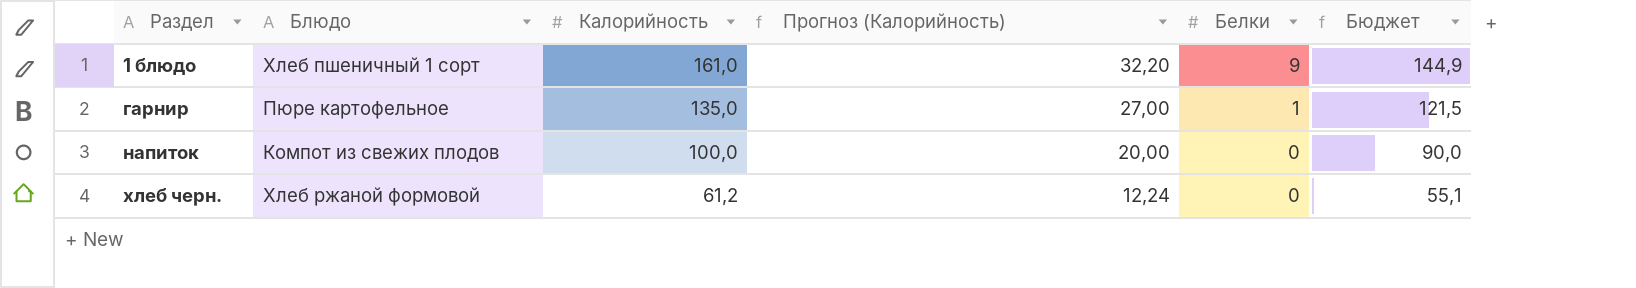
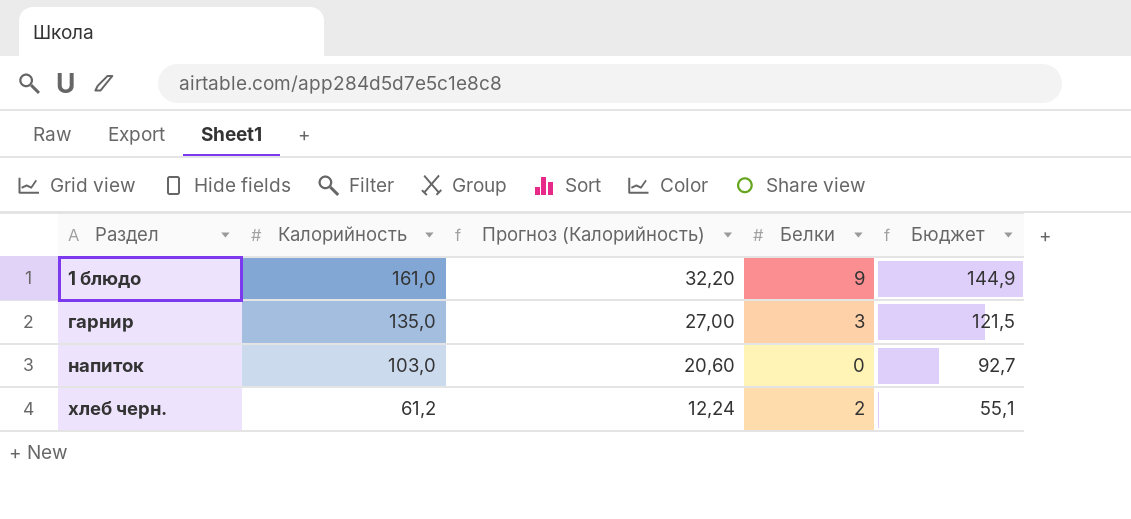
column Блюдо | position: 2 -> none
гарнир | Белки: 1 -> 3
напиток | Калорийность: 100,0 -> 103,0
напиток | Прогноз (Калорийность): 20,00 -> 20,60
напиток | Бюджет: 90,0 -> 92,7
хлеб черн. | Белки: 0 -> 2

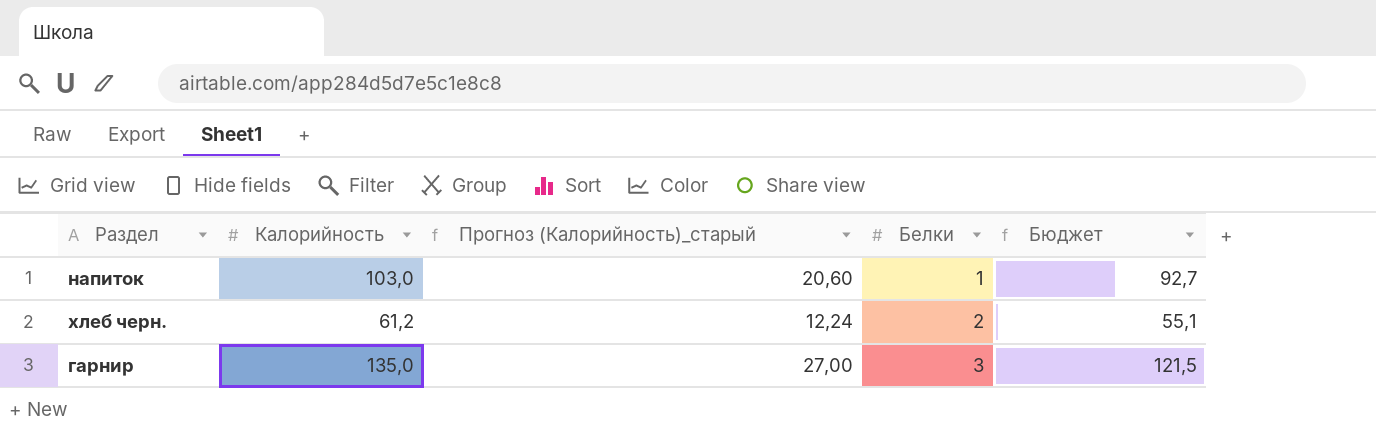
row order: Раздел ascending -> Белки ascending
column name: Прогноз (Калорийность) -> Прогноз (Калорийность)_старый
row 1 блюдо: 161,0 | 32,20 | 9 | 144,9 -> none
напиток | Белки: 0 -> 1

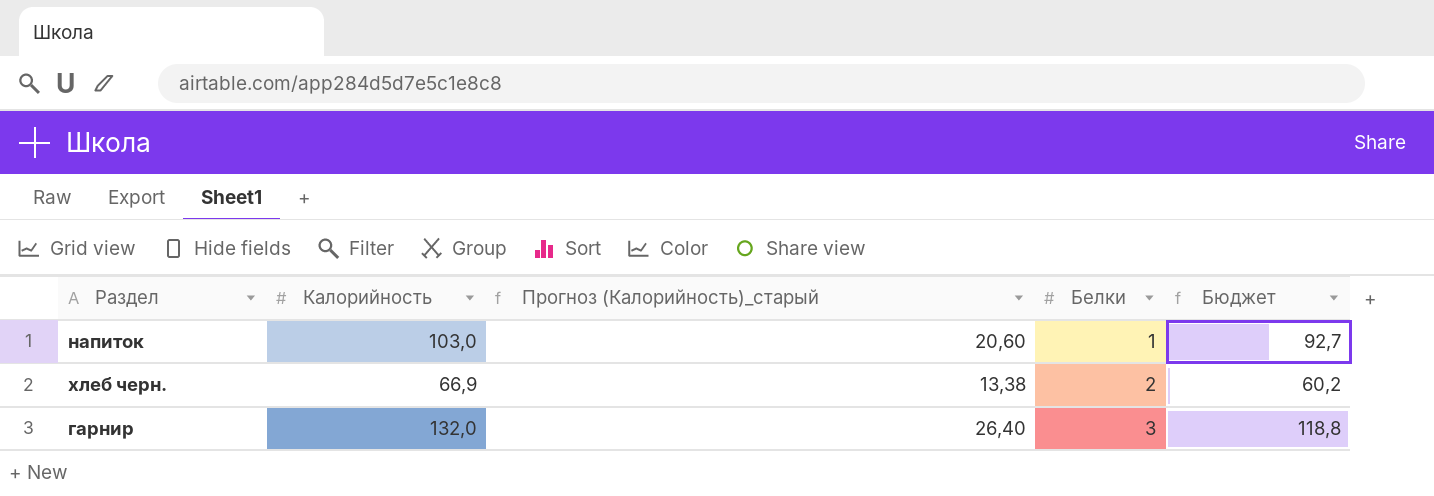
хлеб черн. | Калорийность: 61,2 -> 66,9
хлеб черн. | Прогноз (Калорийность)_старый: 12,24 -> 13,38
хлеб черн. | Бюджет: 55,1 -> 60,2
гарнир | Калорийность: 135,0 -> 132,0
гарнир | Прогноз (Калорийность)_старый: 27,00 -> 26,40
гарнир | Бюджет: 121,5 -> 118,8

